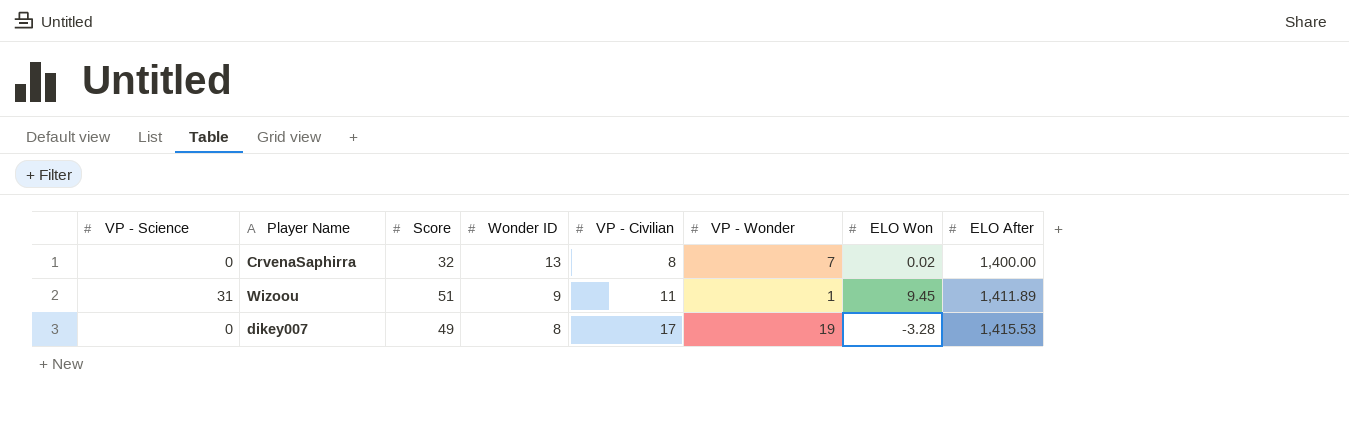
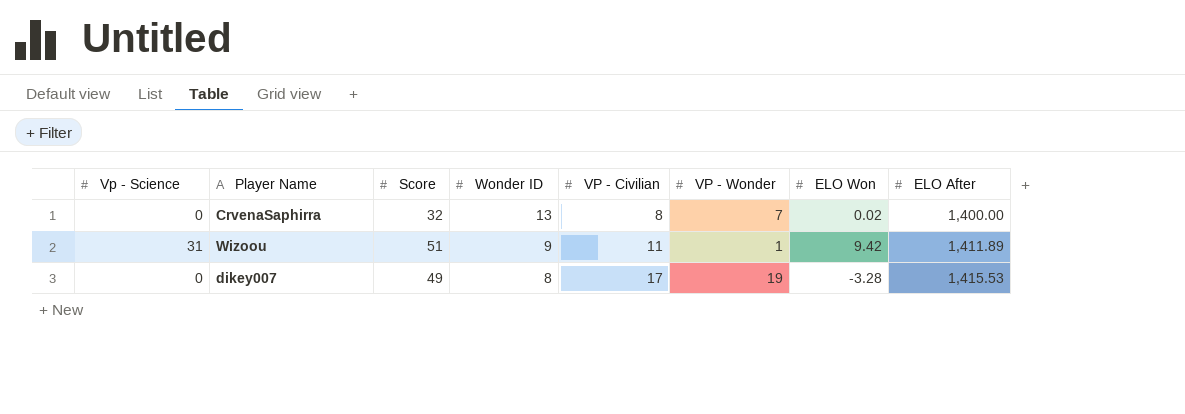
column name: VP - Science -> Vp - Science
Wizoou | ELO Won: 9.45 -> 9.42

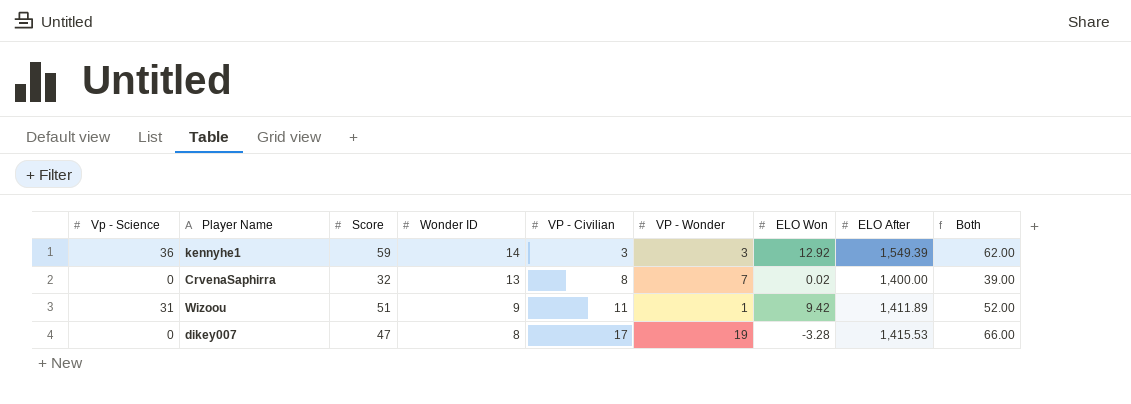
column Both | formula: none -> [Score] + [VP - Wonder]
row kennyhe1: none -> 36 | 59 | 14 | 3 | 3 | 12.92 | 1,549.39 | 62.00
dikey007 | Score: 49 -> 47

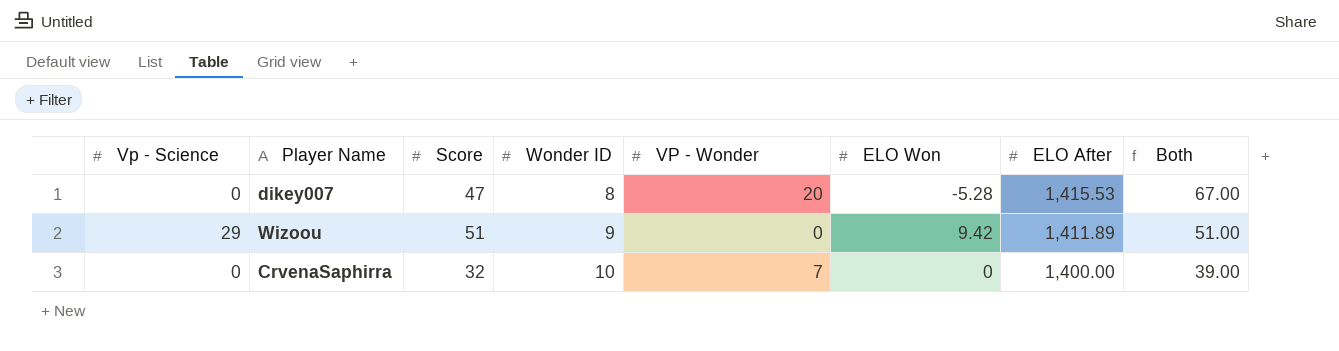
row order: Wonder ID descending -> Wonder ID ascending
column VP - Civilian | position: 5 -> none
row kennyhe1: 36 | 59 | 14 | 3 | 3 | 12.92 | 1,549.39 | 62.00 -> none
dikey007 | VP - Wonder: 19 -> 20
dikey007 | ELO Won: -3.28 -> -5.28
dikey007 | Both: 66.00 -> 67.00
Wizoou | Vp - Science: 31 -> 29
Wizoou | VP - Wonder: 1 -> 0
Wizoou | Both: 52.00 -> 51.00
CrvenaSaphirra | Wonder ID: 13 -> 10
CrvenaSaphirra | ELO Won: 0.02 -> 0

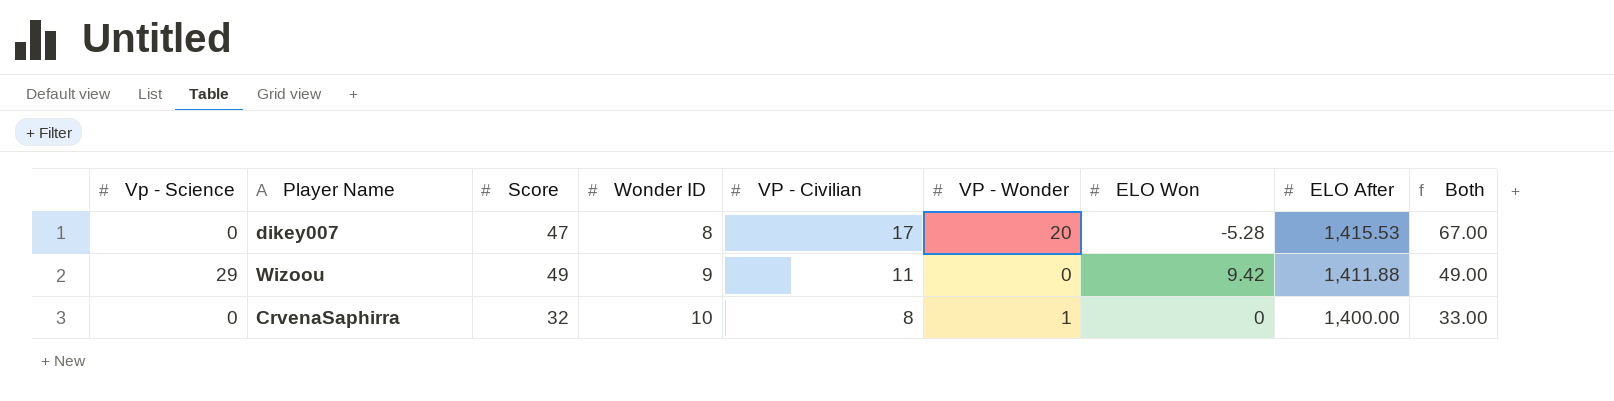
column VP - Civilian | position: none -> 5
Wizoou | Score: 51 -> 49
Wizoou | ELO After: 1,411.89 -> 1,411.88
Wizoou | Both: 51.00 -> 49.00
CrvenaSaphirra | VP - Wonder: 7 -> 1
CrvenaSaphirra | Both: 39.00 -> 33.00

